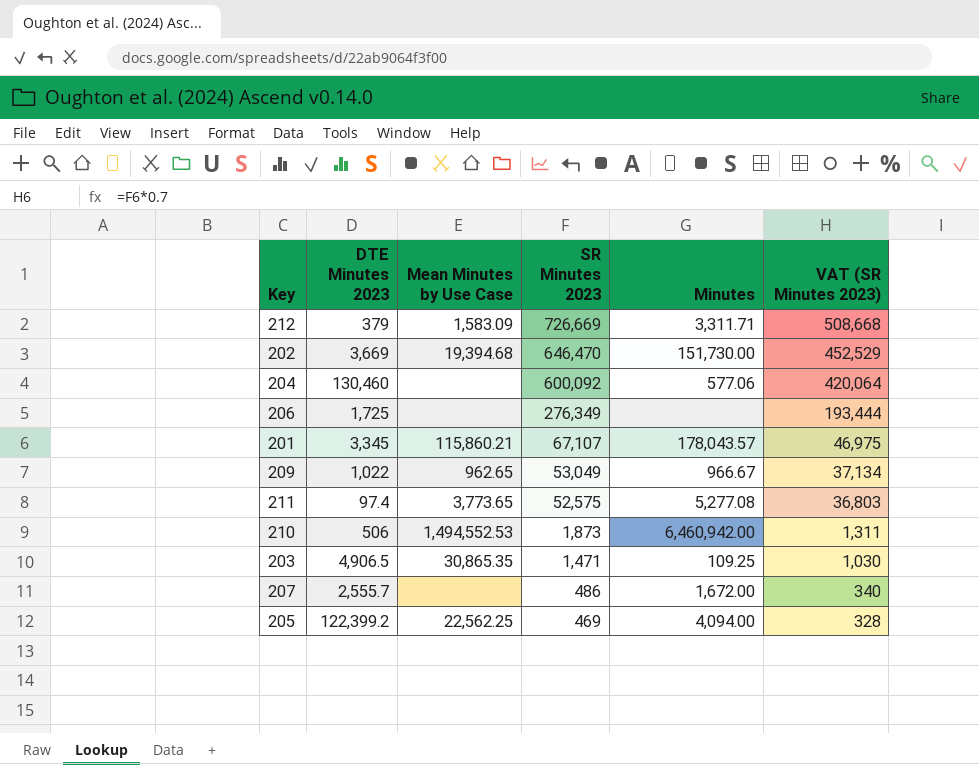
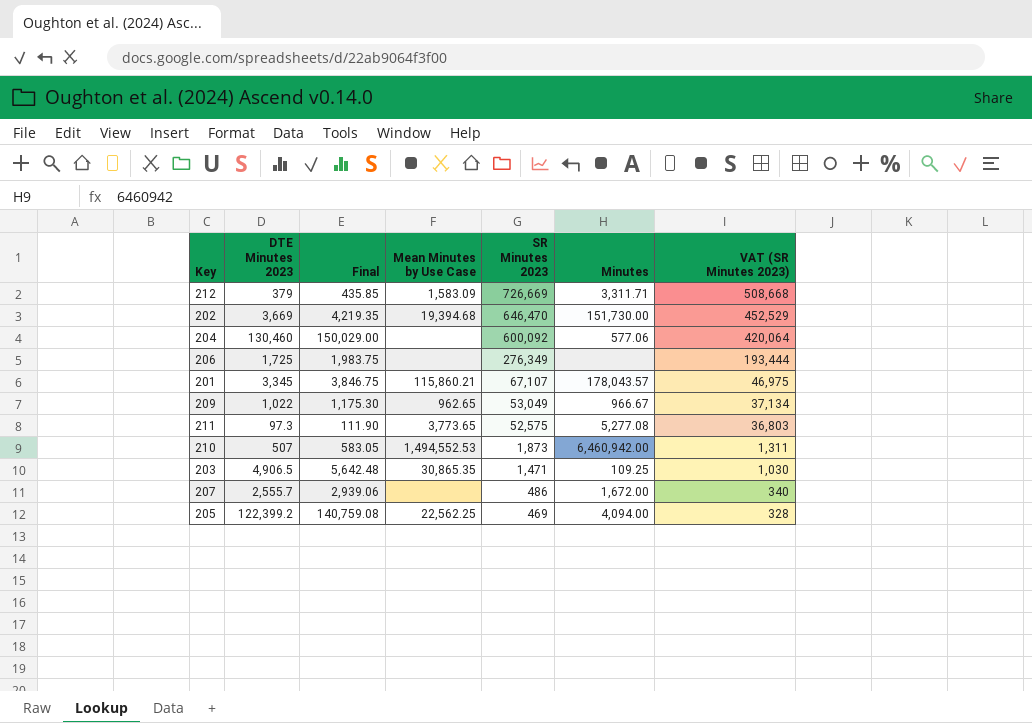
column Final | formula: none -> [DTE Minutes 2023] * 1.15
211 | DTE Minutes 2023: 97.4 -> 97.3
210 | DTE Minutes 2023: 506 -> 507

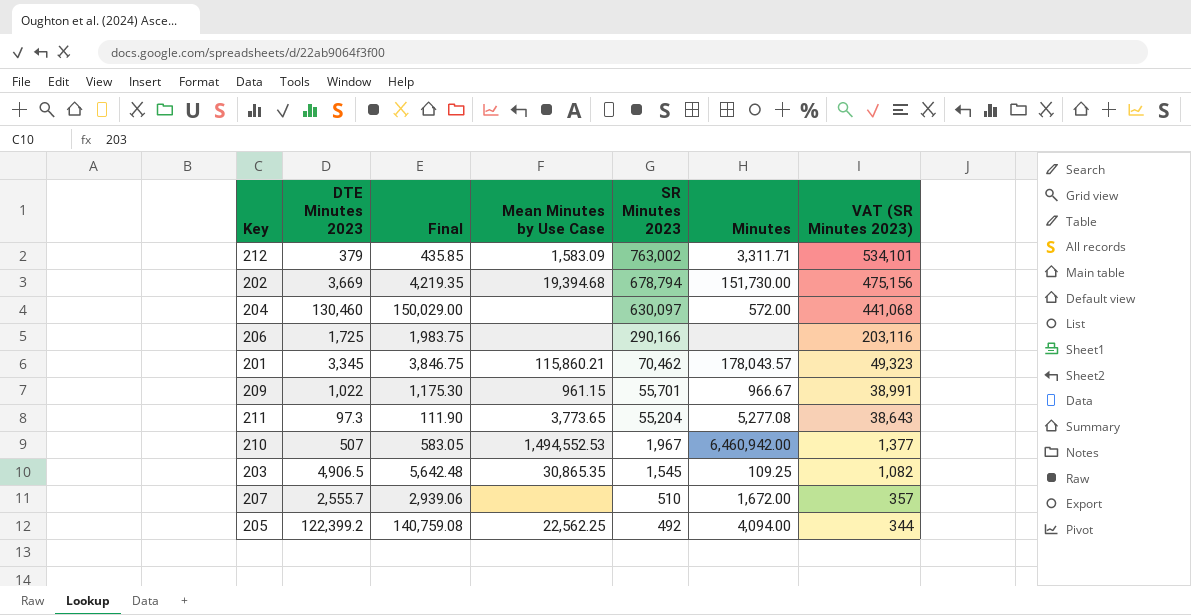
212 | SR Minutes 2023: 726,669 -> 763,002
212 | VAT (SR Minutes 2023): 508,668 -> 534,101
202 | SR Minutes 2023: 646,470 -> 678,794
202 | VAT (SR Minutes 2023): 452,529 -> 475,156
204 | SR Minutes 2023: 600,092 -> 630,097
204 | Minutes: 577.06 -> 572.00
204 | VAT (SR Minutes 2023): 420,064 -> 441,068
206 | SR Minutes 2023: 276,349 -> 290,166
206 | VAT (SR Minutes 2023): 193,444 -> 203,116
201 | SR Minutes 2023: 67,107 -> 70,462
201 | VAT (SR Minutes 2023): 46,975 -> 49,323
209 | Mean Minutes by Use Case: 962.65 -> 961.15
209 | SR Minutes 2023: 53,049 -> 55,701
209 | VAT (SR Minutes 2023): 37,134 -> 38,991
211 | SR Minutes 2023: 52,575 -> 55,204
211 | VAT (SR Minutes 2023): 36,803 -> 38,643
210 | SR Minutes 2023: 1,873 -> 1,967
210 | VAT (SR Minutes 2023): 1,311 -> 1,377
203 | SR Minutes 2023: 1,471 -> 1,545
203 | VAT (SR Minutes 2023): 1,030 -> 1,082
207 | SR Minutes 2023: 486 -> 510
207 | VAT (SR Minutes 2023): 340 -> 357
205 | SR Minutes 2023: 469 -> 492
205 | VAT (SR Minutes 2023): 328 -> 344

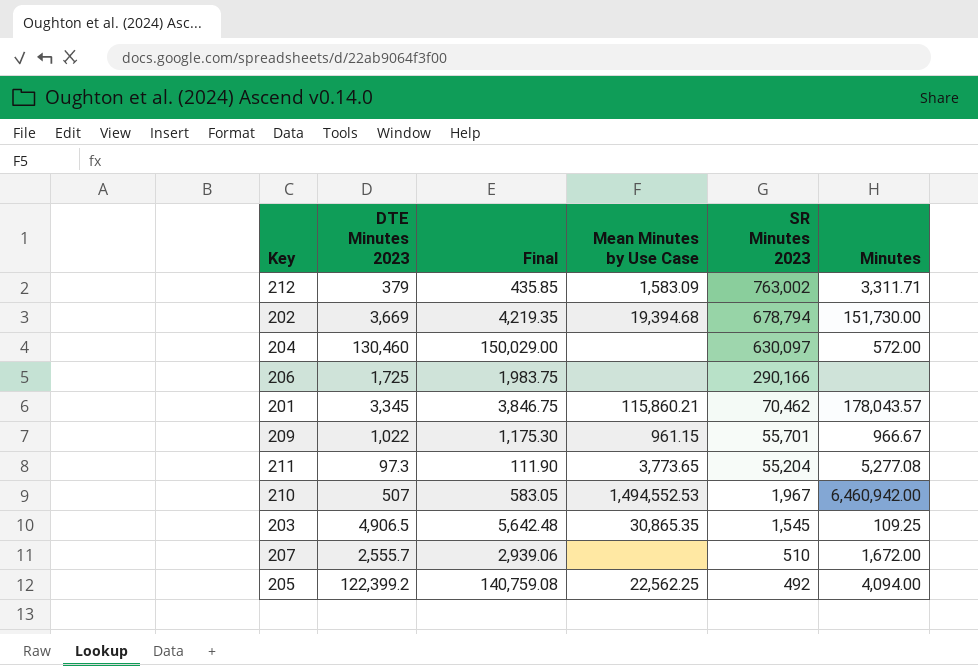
column VAT (SR Minutes 2023) | formula: [SR Minutes 2023] * 0.7 -> none

